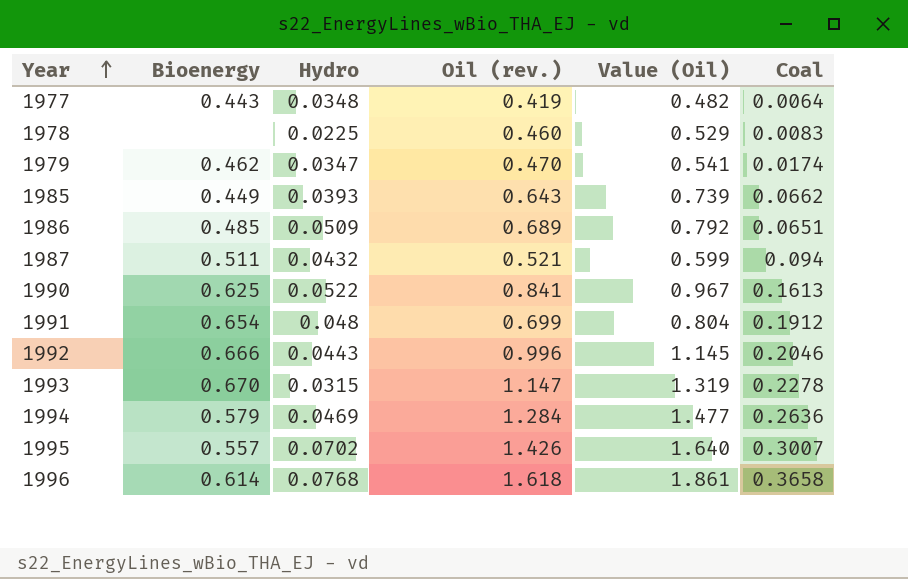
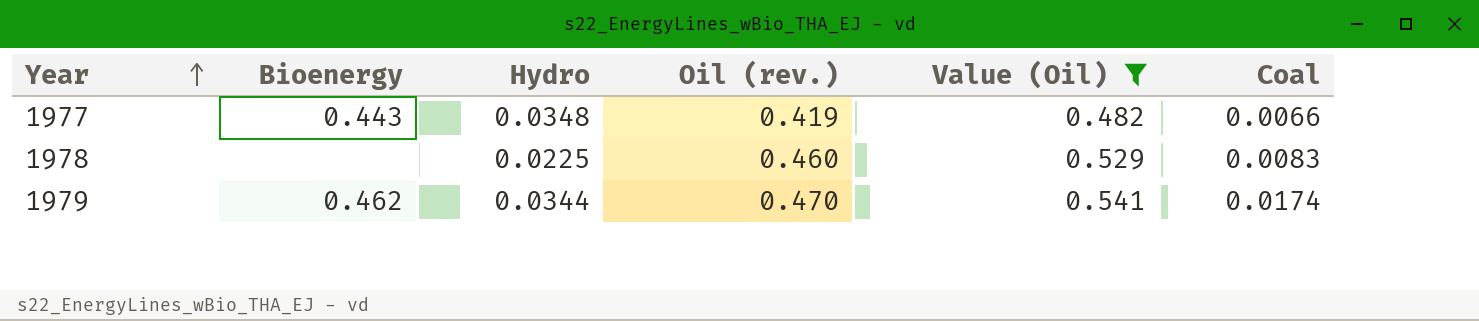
filter: none -> Value (Oil) <= 0.541
1977 | Coal: 0.0064 -> 0.0066
1979 | Hydro: 0.0347 -> 0.0344

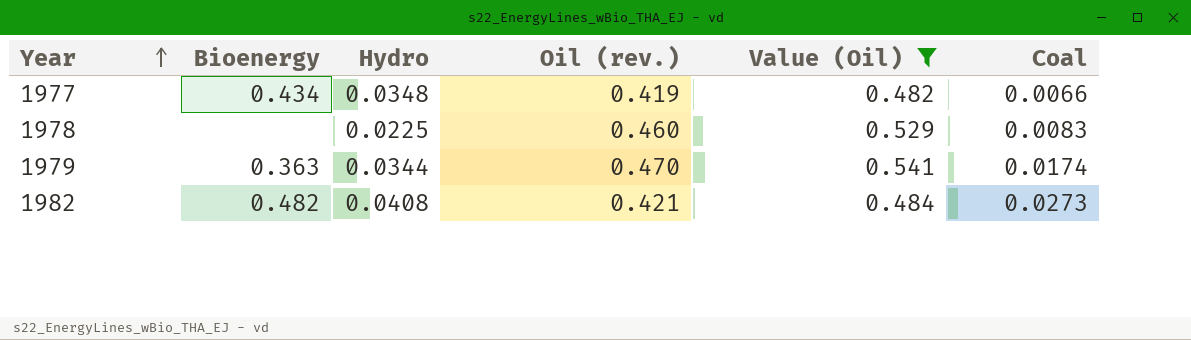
1977 | Bioenergy: 0.443 -> 0.434
1979 | Bioenergy: 0.462 -> 0.363
row 1982: none -> 0.482 | 0.0408 | 0.421 | 0.484 | 0.0273

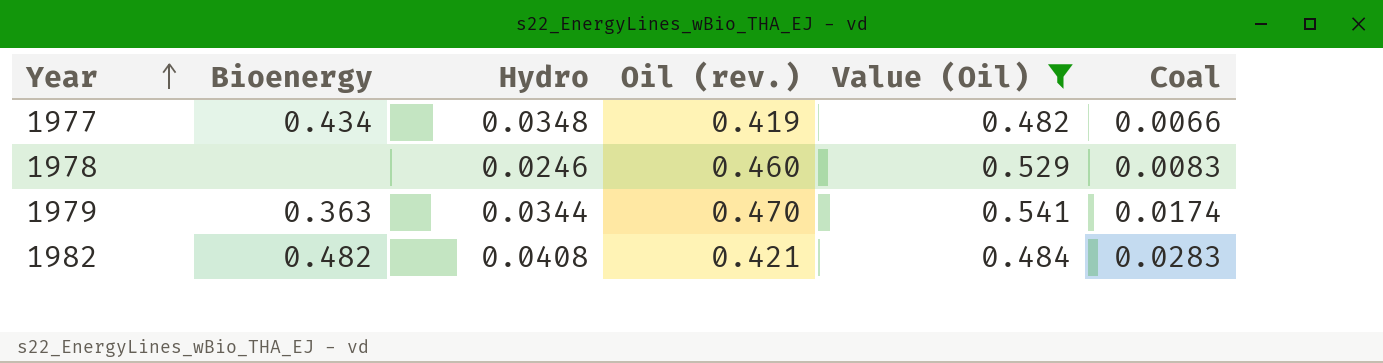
1978 | Hydro: 0.0225 -> 0.0246
1982 | Coal: 0.0273 -> 0.0283

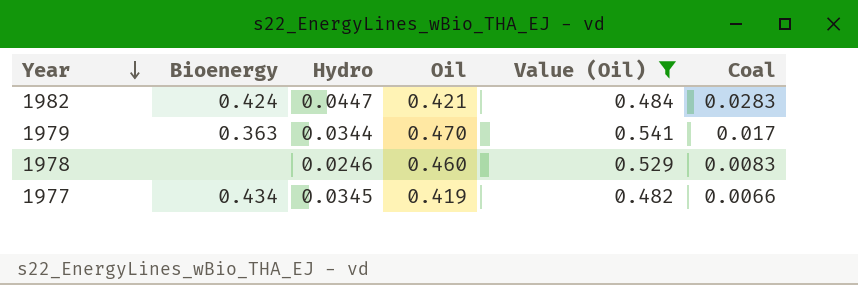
row order: Year ascending -> Year descending
column name: Oil (rev.) -> Oil
1982 | Bioenergy: 0.482 -> 0.424
1982 | Hydro: 0.0408 -> 0.0447
1979 | Coal: 0.0174 -> 0.017
1977 | Hydro: 0.0348 -> 0.0345

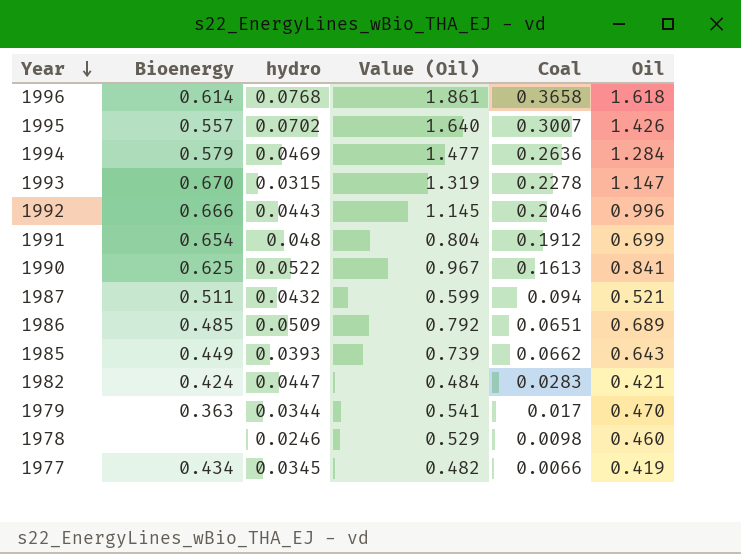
filter: Value (Oil) <= 0.541 -> none
column name: Hydro -> hydro
column Oil | position: 4 -> 6
1978 | Coal: 0.0083 -> 0.0098

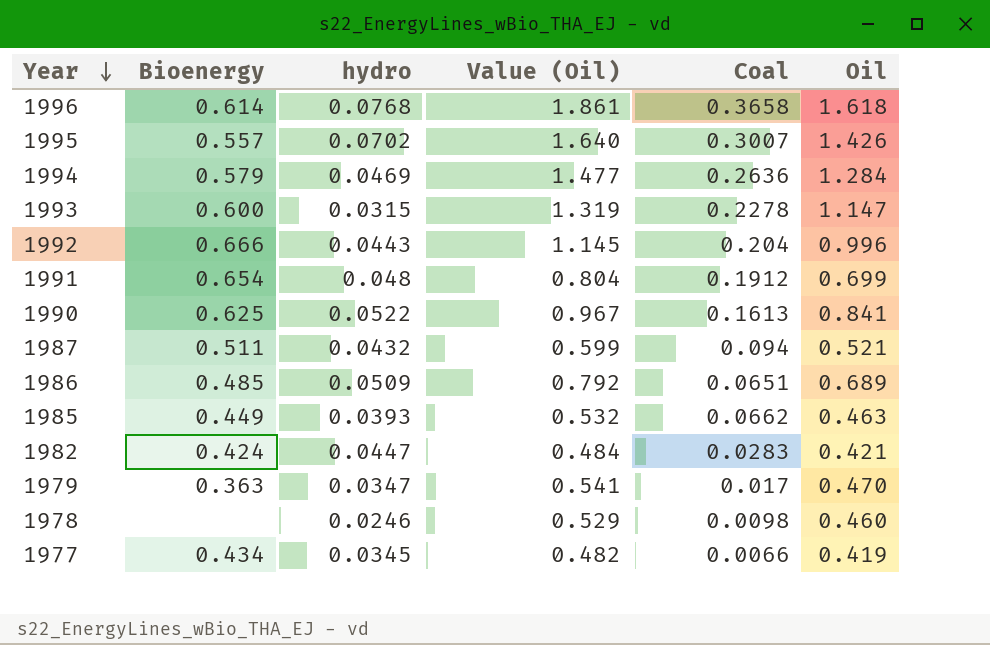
1993 | Bioenergy: 0.670 -> 0.600
1992 | Coal: 0.2046 -> 0.204
1985 | Value (Oil): 0.739 -> 0.532
1985 | Oil: 0.643 -> 0.463
1979 | hydro: 0.0344 -> 0.0347

